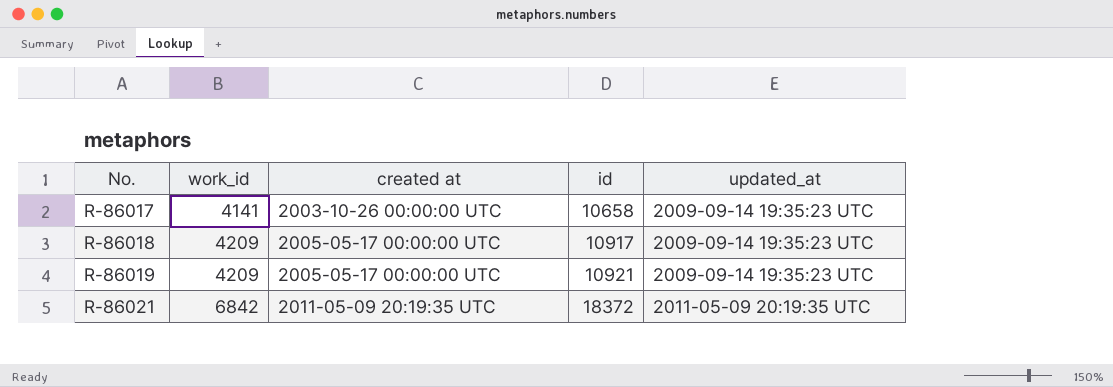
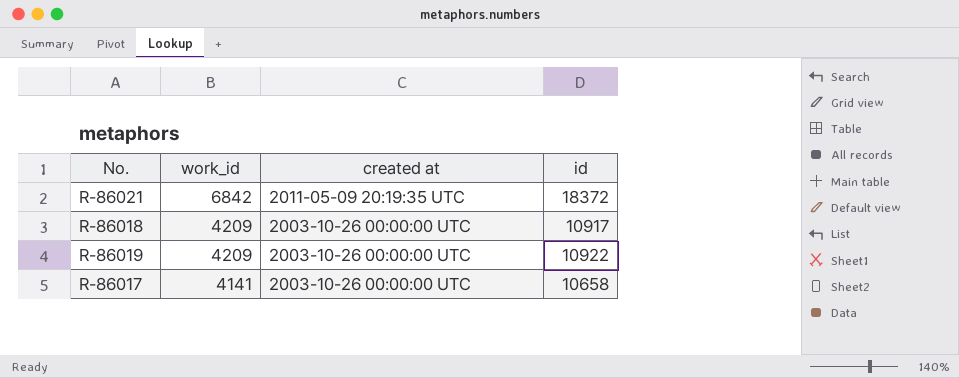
row order: No. ascending -> work_id descending
column updated_at | position: 5 -> none
R-86018 | created at: 2005-05-17 00:00:00 UTC -> 2003-10-26 00:00:00 UTC
R-86019 | created at: 2005-05-17 00:00:00 UTC -> 2003-10-26 00:00:00 UTC
R-86019 | id: 10921 -> 10922

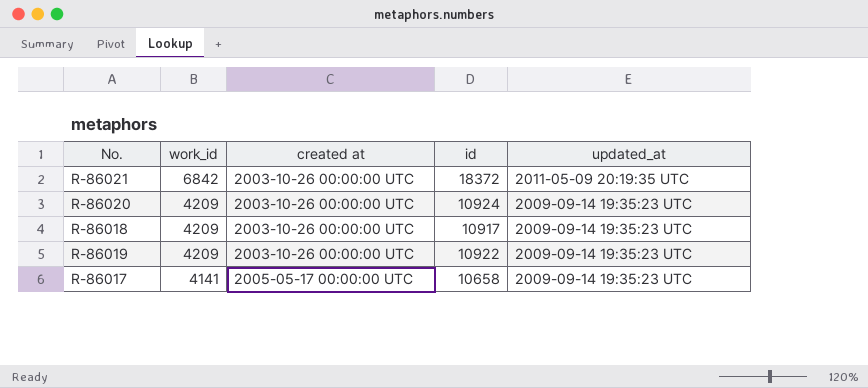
column updated_at | position: none -> 5
R-86021 | created at: 2011-05-09 20:19:35 UTC -> 2003-10-26 00:00:00 UTC
row R-86020: none -> 4209 | 2003-10-26 00:00:00 UTC | 10924 | 2009-09-14 19:35:23 UTC
R-86017 | created at: 2003-10-26 00:00:00 UTC -> 2005-05-17 00:00:00 UTC

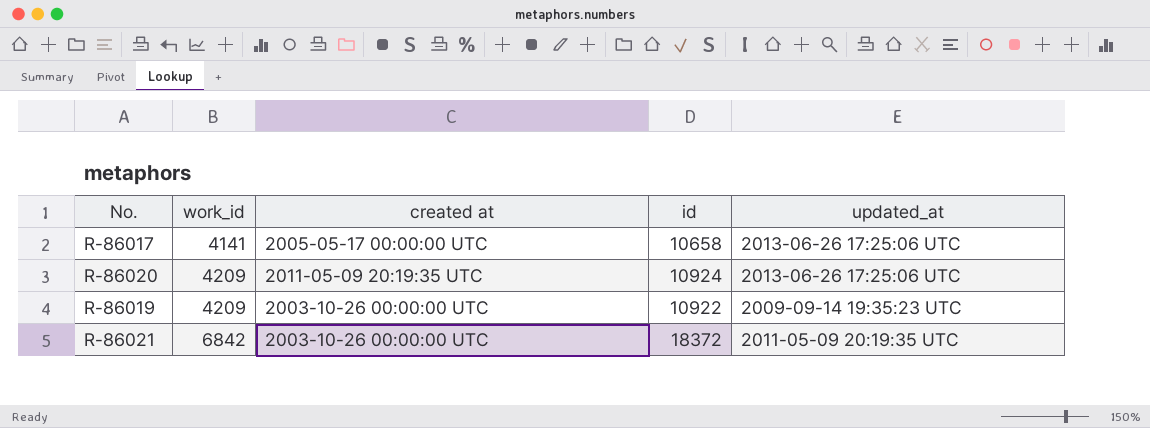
row order: work_id descending -> work_id ascending
row R-86018: 4209 | 2003-10-26 00:00:00 UTC | 10917 | 2009-09-14 19:35:23 UTC -> none
R-86017 | updated_at: 2009-09-14 19:35:23 UTC -> 2013-06-26 17:25:06 UTC
R-86020 | created at: 2003-10-26 00:00:00 UTC -> 2011-05-09 20:19:35 UTC
R-86020 | updated_at: 2009-09-14 19:35:23 UTC -> 2013-06-26 17:25:06 UTC

